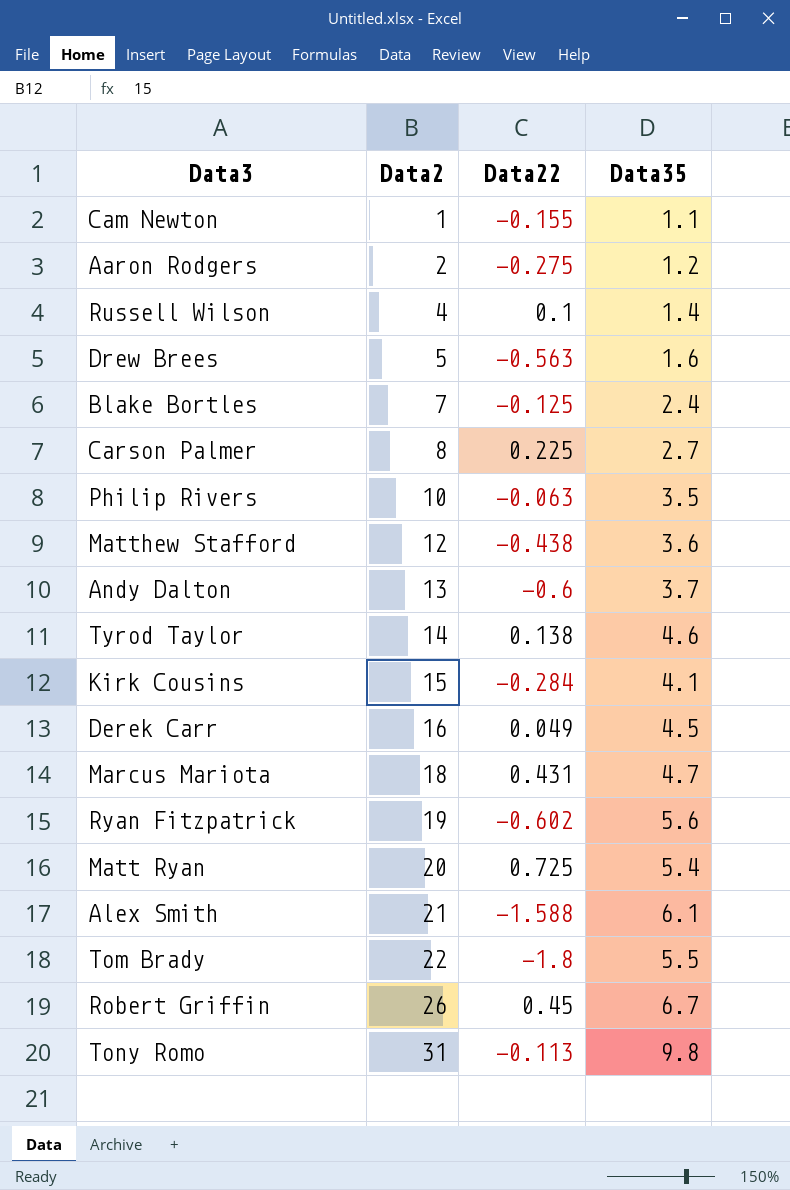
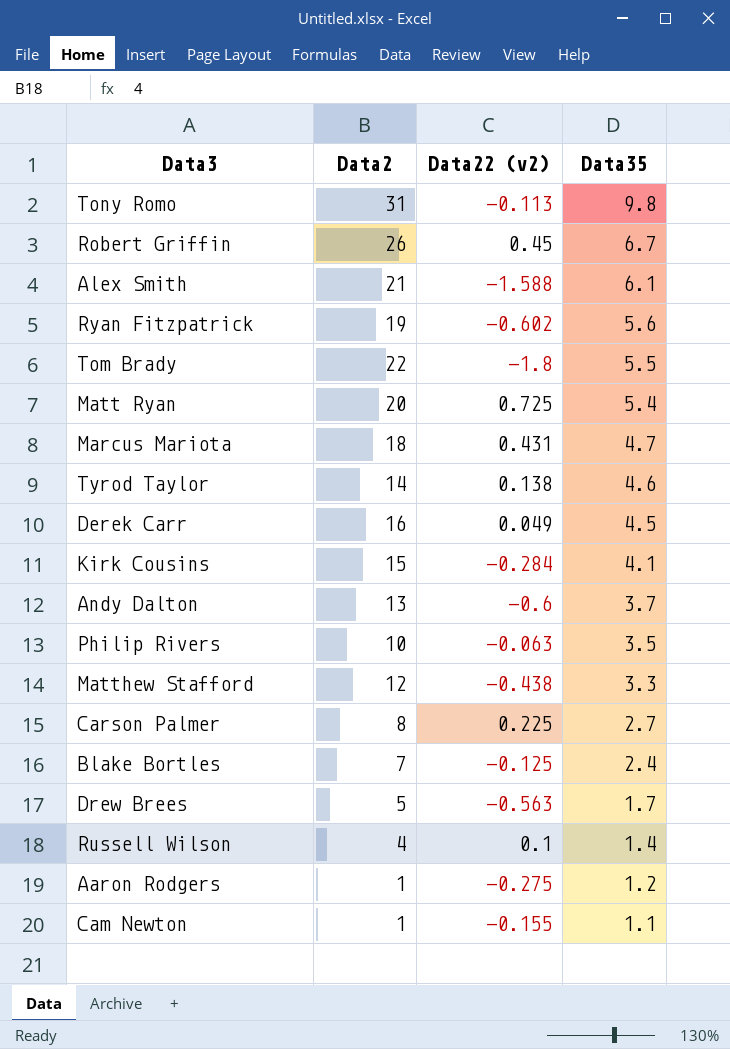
row order: Data2 ascending -> Data35 descending
column name: Data22 -> Data22 (v2)
Matthew Stafford | Data35: 3.6 -> 3.3
Drew Brees | Data35: 1.6 -> 1.7
Aaron Rodgers | Data2: 2 -> 1

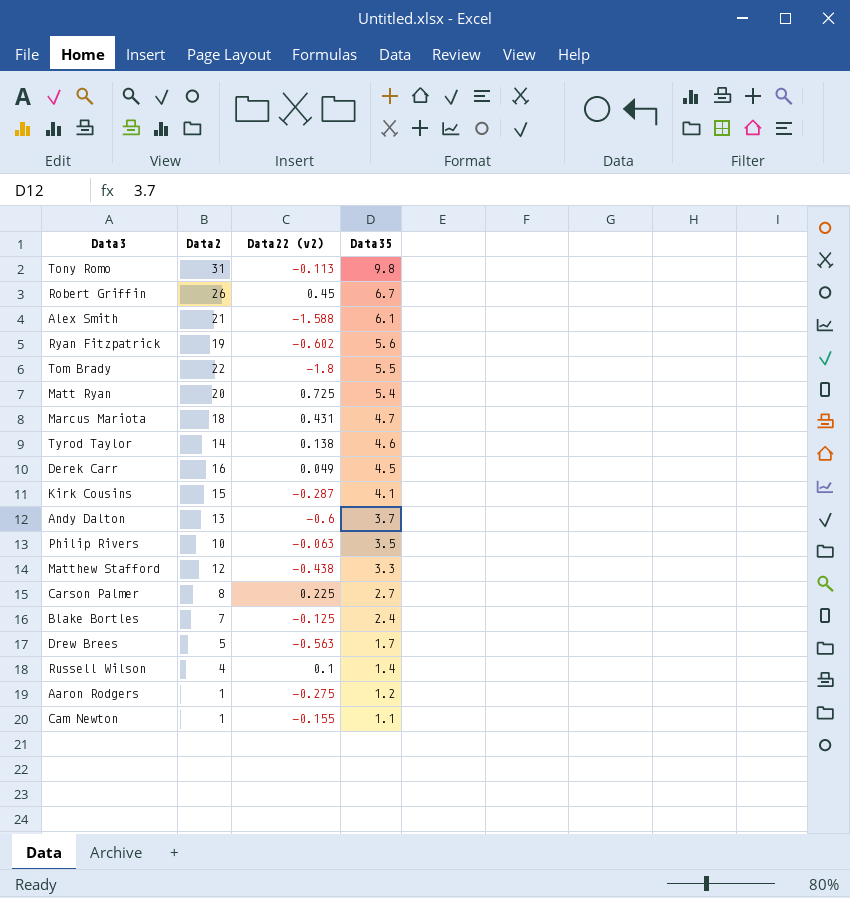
Kirk Cousins | Data22 (v2): -0.284 -> -0.287

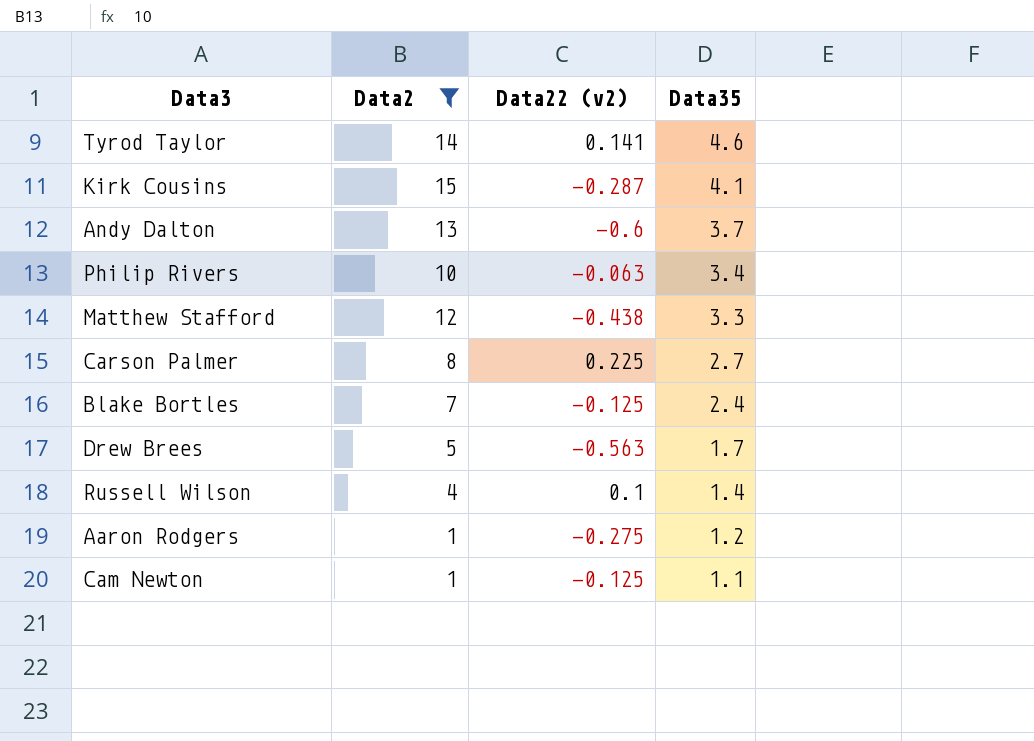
filter: none -> Data2 <= 15
Tyrod Taylor | Data22 (v2): 0.138 -> 0.141
Philip Rivers | Data35: 3.5 -> 3.4
Cam Newton | Data22 (v2): -0.155 -> -0.125

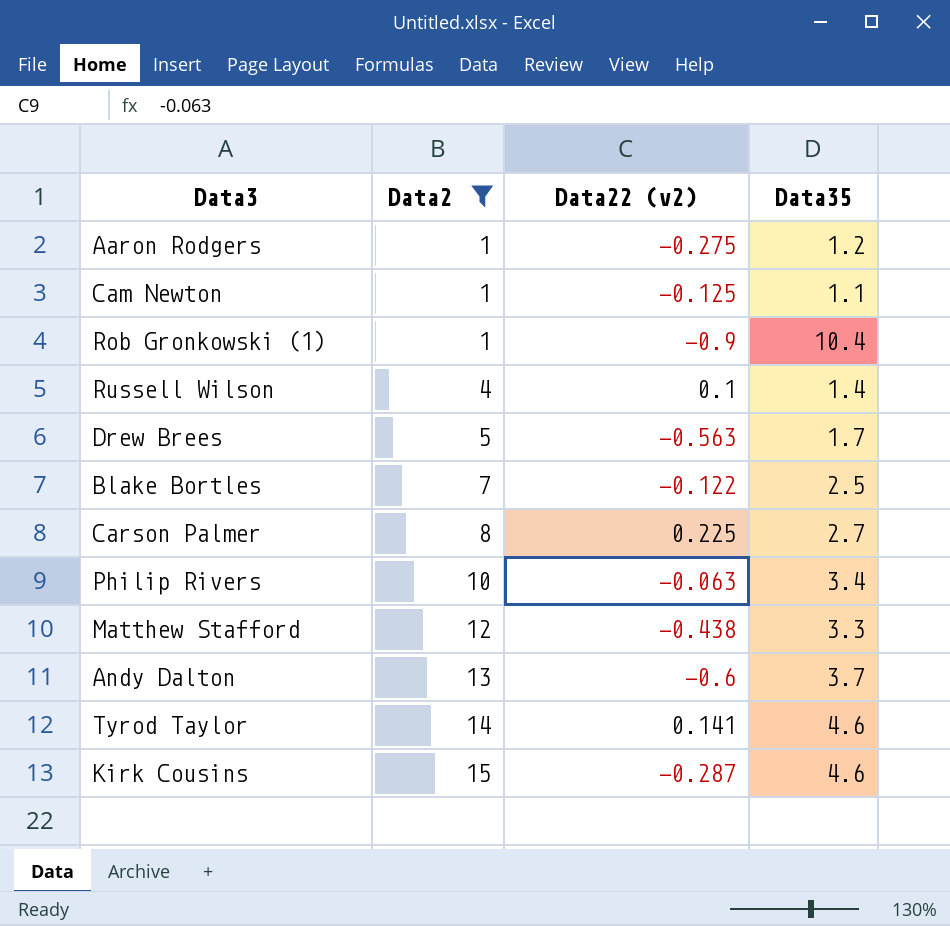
row order: Data35 descending -> Data2 ascending
row Rob Gronkowski (1): none -> 1 | -0.9 | 10.4
Blake Bortles | Data22 (v2): -0.125 -> -0.122
Blake Bortles | Data35: 2.4 -> 2.5
Kirk Cousins | Data35: 4.1 -> 4.6

